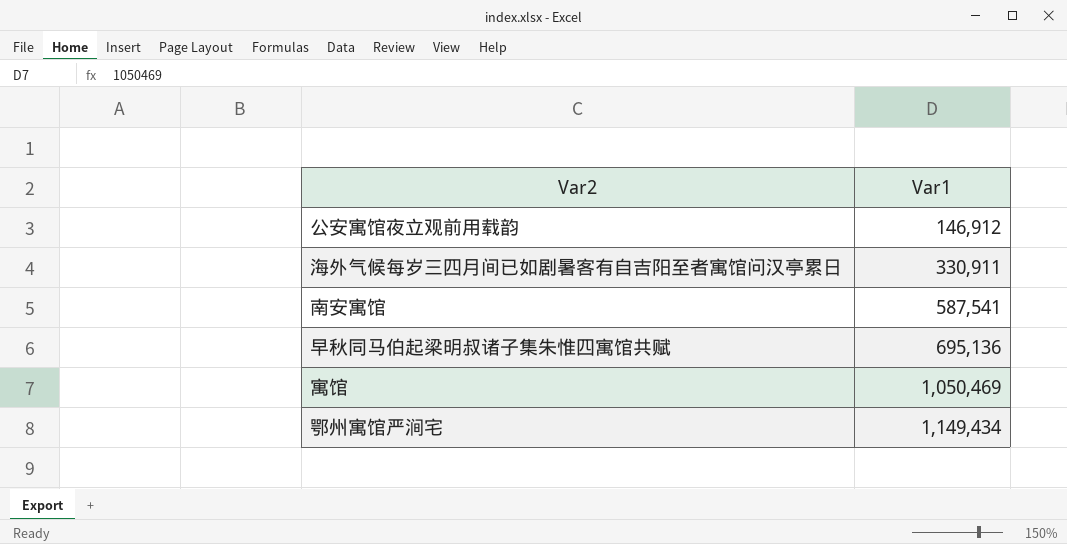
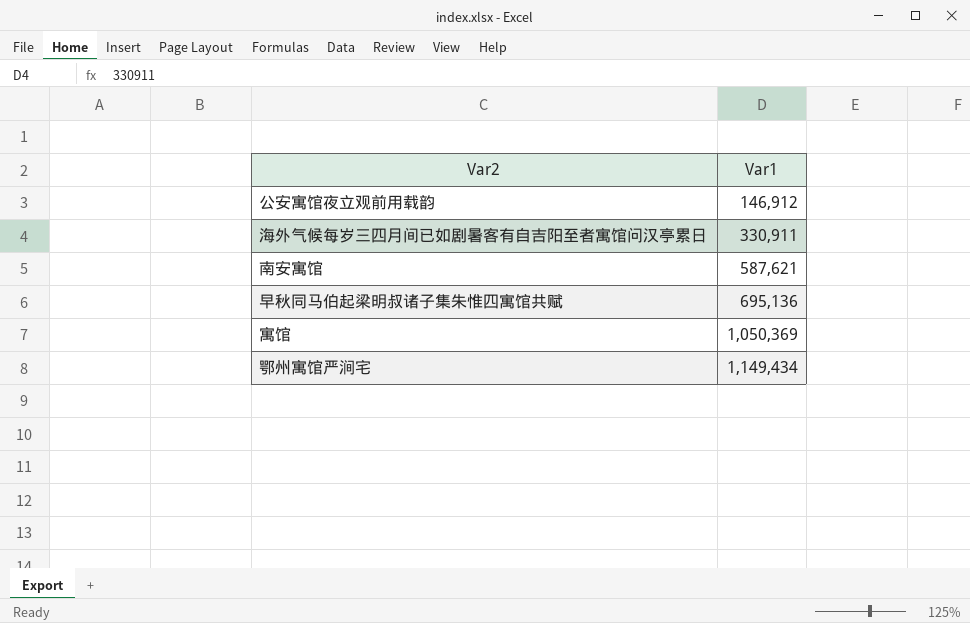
南安寓馆 | Var1: 587,541 -> 587,621
寓馆 | Var1: 1,050,469 -> 1,050,369

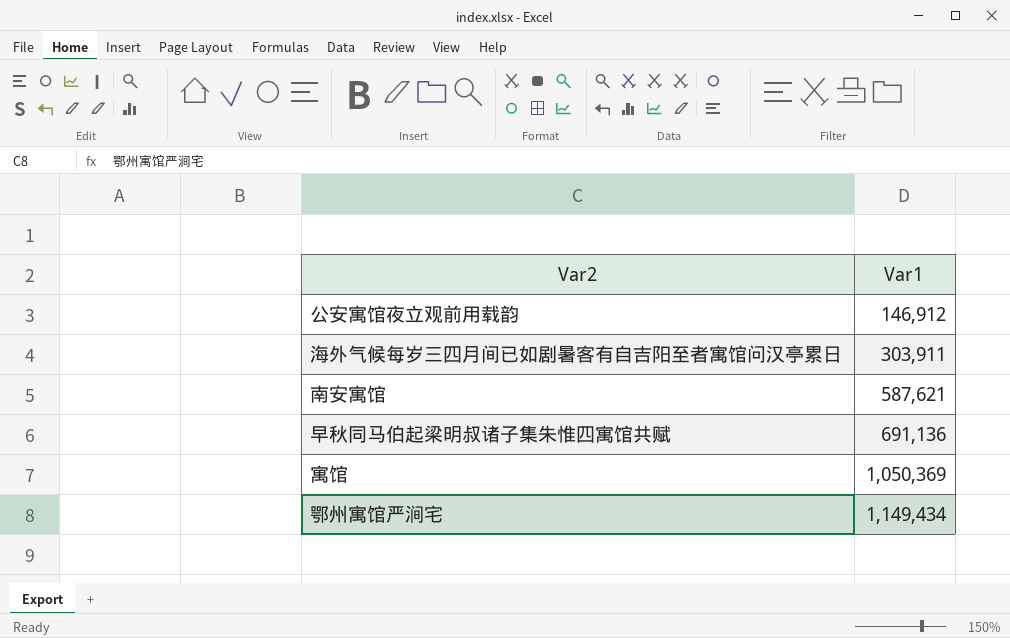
海外气候每岁三四月间已如剧暑客有自吉阳至者寓馆问汉亭累日 | Var1: 330,911 -> 303,911
早秋同马伯起梁明叔诸子集朱惟四寓馆共赋 | Var1: 695,136 -> 691,136

